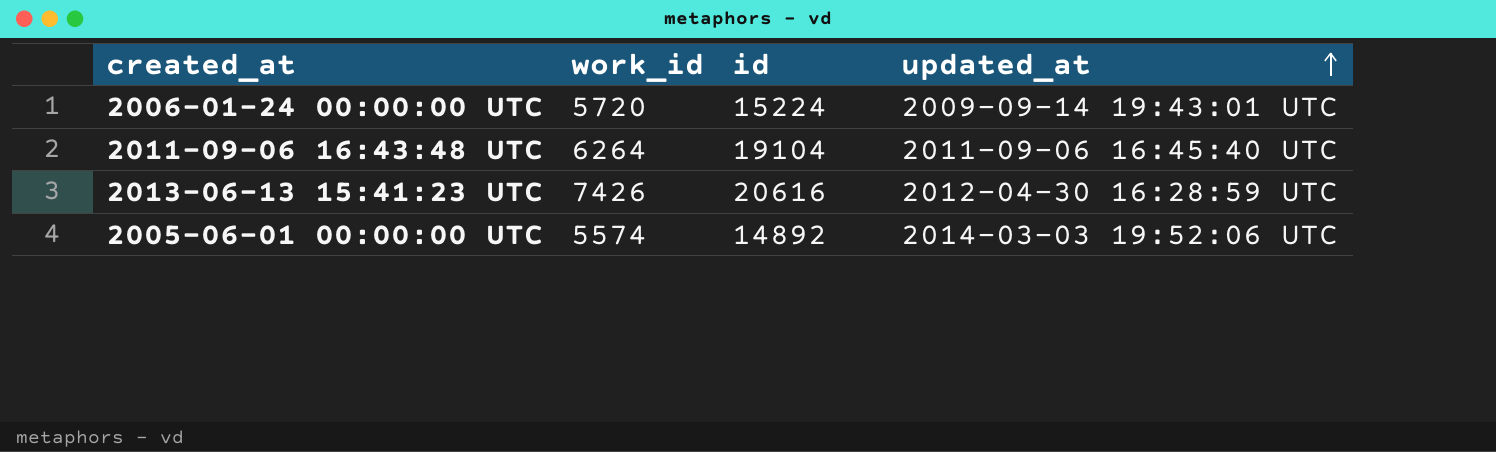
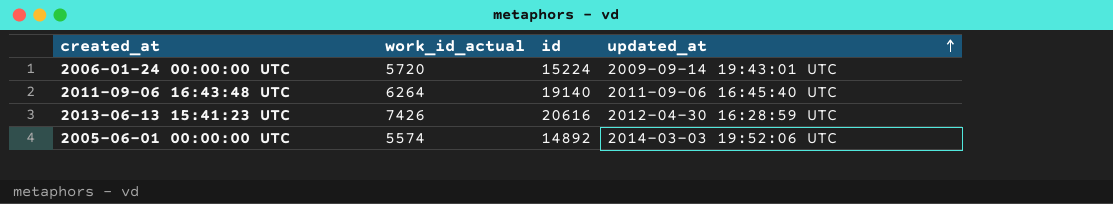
column name: work_id -> work_id_actual
2011-09-06 16:43:48 UTC | id: 19104 -> 19140

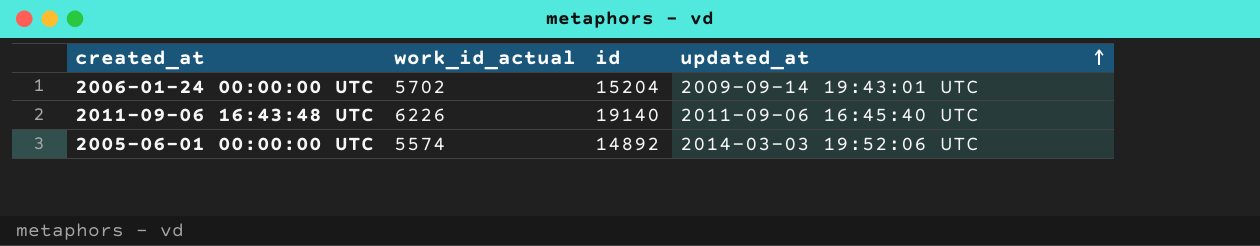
row 2013-06-13 15:41:23 UTC: 7426 | 20616 | 2012-04-30 16:28:59 UTC -> none
2006-01-24 00:00:00 UTC | work_id_actual: 5720 -> 5702
2006-01-24 00:00:00 UTC | id: 15224 -> 15204
2011-09-06 16:43:48 UTC | work_id_actual: 6264 -> 6226

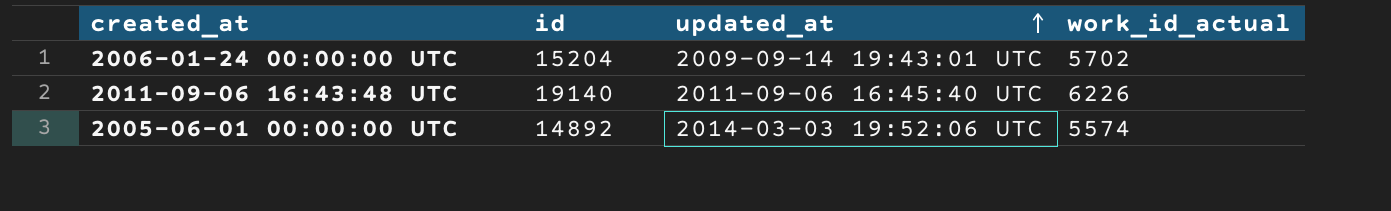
column work_id_actual | position: 2 -> 4

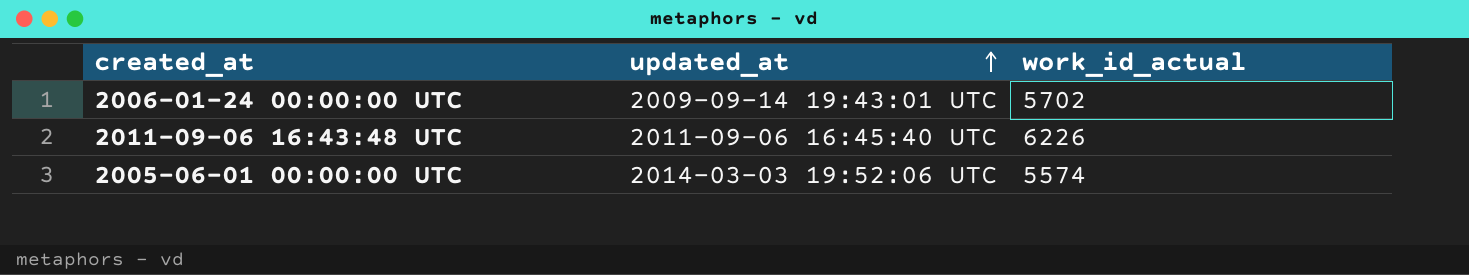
column id | position: 2 -> none

